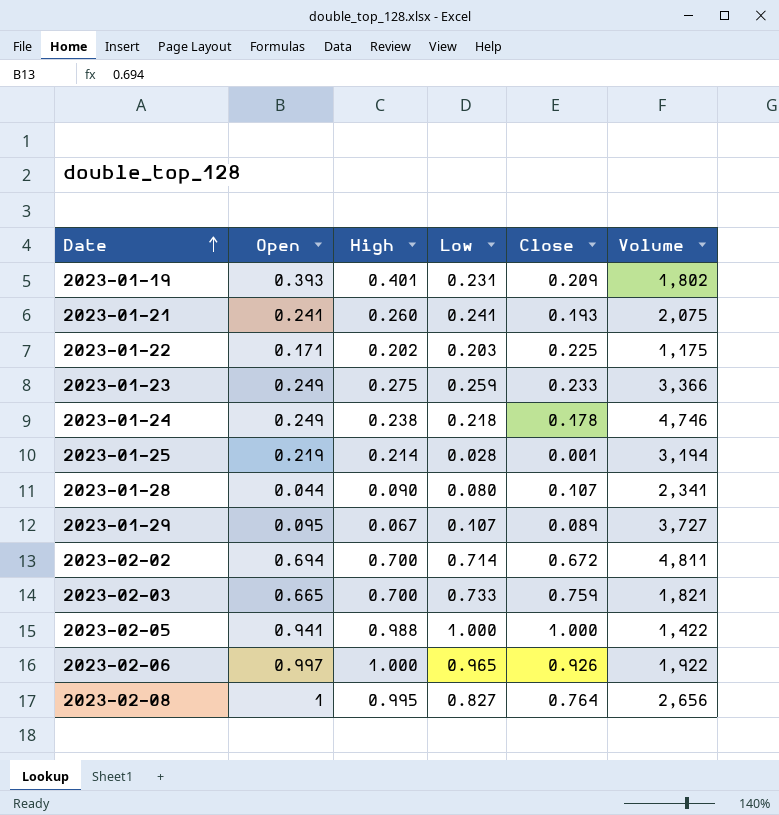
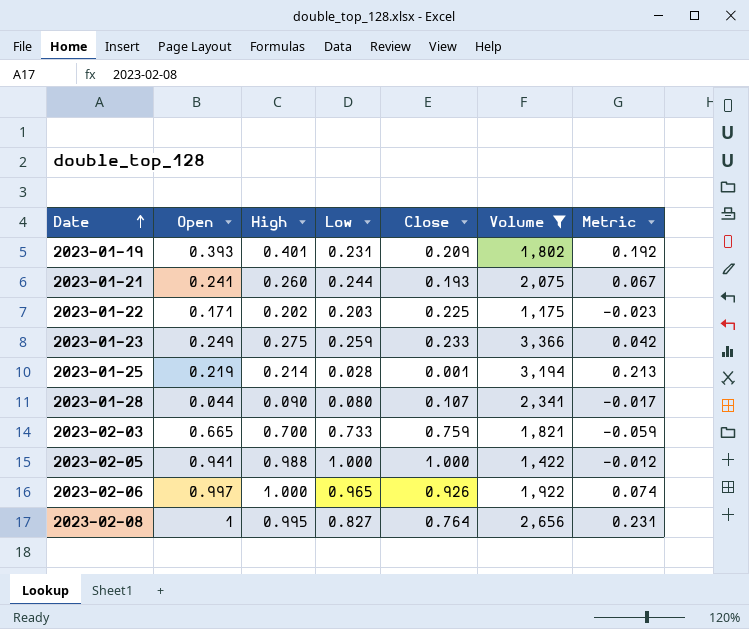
filter: none -> Volume <= 3,366
column Metric | formula: none -> [High] - [Close]
2023-01-21 | Low: 0.241 -> 0.244

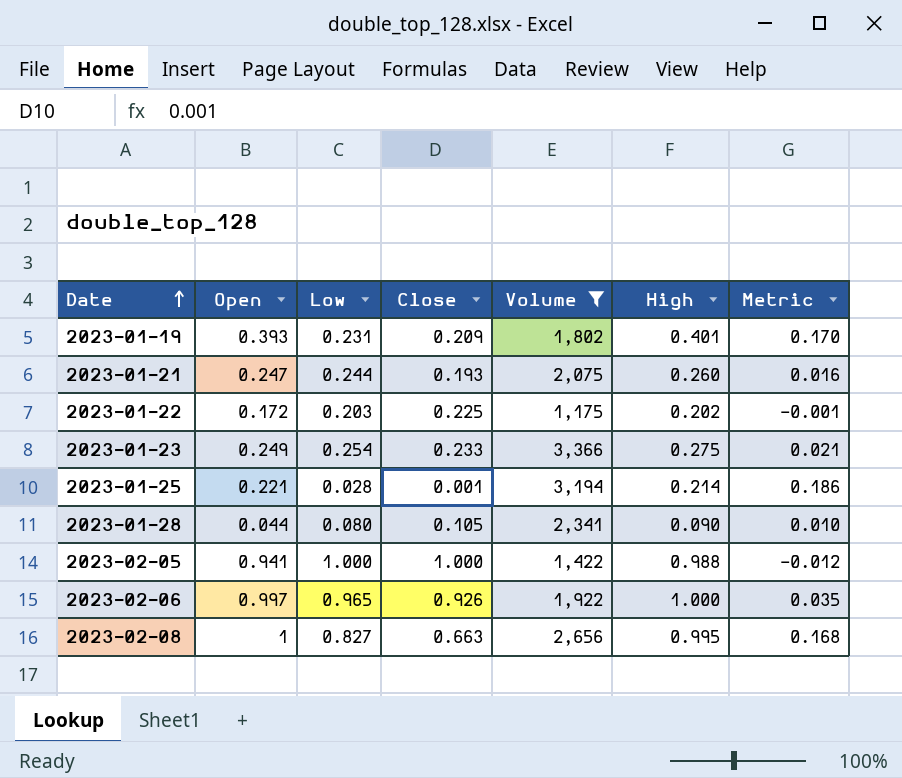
column High | position: 3 -> 6
column Metric | formula: [High] - [Close] -> [High] - [Low]
row 2023-02-03: 0.665 | 0.700 | 0.733 | 0.759 | 1,821 | -0.059 -> none
2023-01-21 | Open: 0.241 -> 0.247
2023-01-22 | Open: 0.171 -> 0.172
2023-01-23 | Low: 0.259 -> 0.254
2023-01-25 | Open: 0.219 -> 0.221
2023-01-28 | Close: 0.107 -> 0.105
2023-02-08 | Close: 0.764 -> 0.663

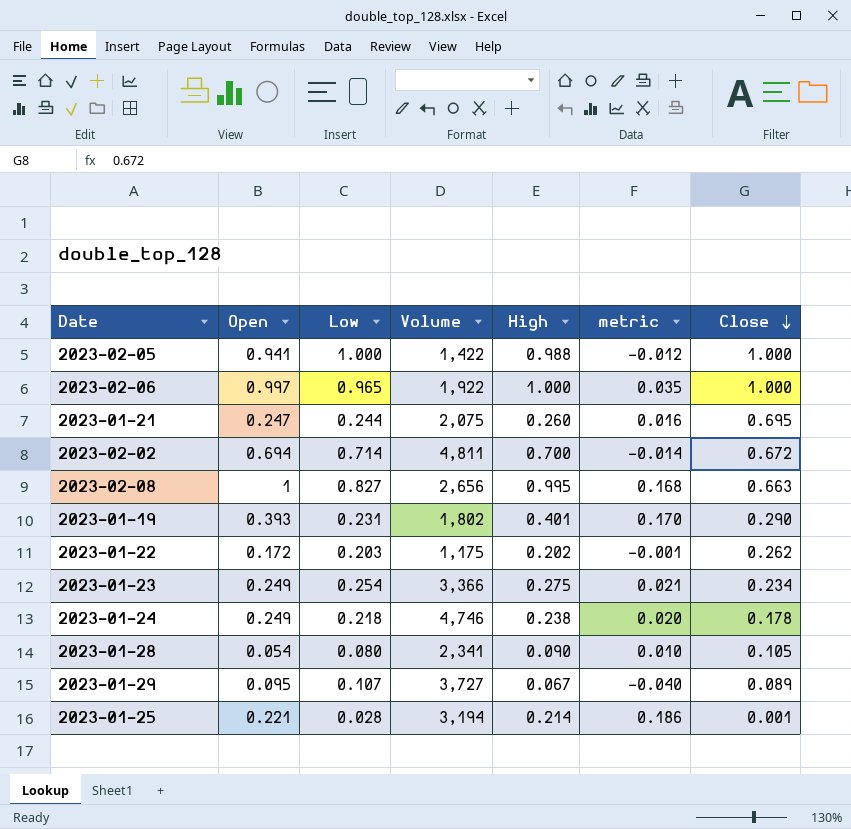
filter: Volume <= 3,366 -> none
row order: Date ascending -> Close descending
column name: Metric -> metric
column Close | position: 4 -> 7
2023-02-06 | Close: 0.926 -> 1.000
2023-01-21 | Close: 0.193 -> 0.695
2023-01-19 | Close: 0.209 -> 0.290
2023-01-22 | Close: 0.225 -> 0.262
2023-01-23 | Close: 0.233 -> 0.234
2023-01-28 | Open: 0.044 -> 0.054

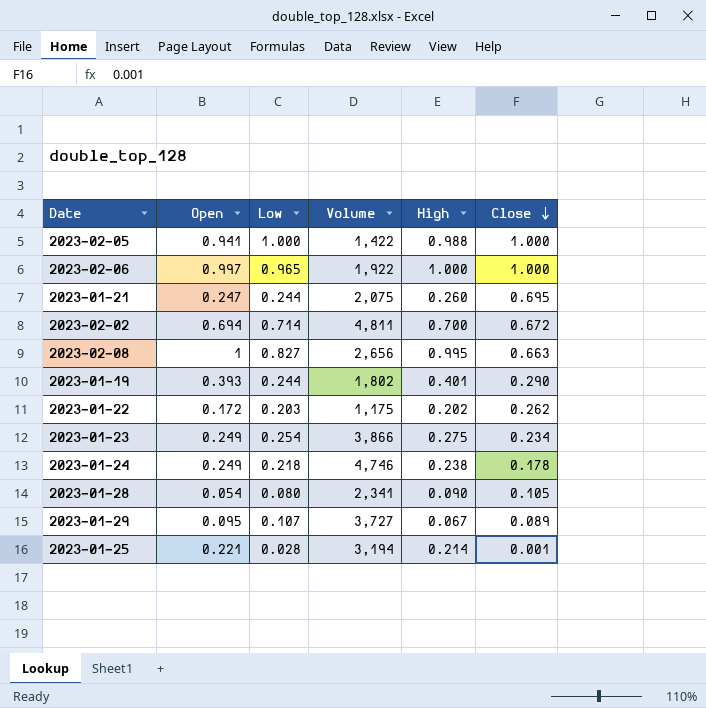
column metric | formula: [High] - [Low] -> none
2023-01-19 | Low: 0.231 -> 0.244
2023-01-23 | Volume: 3,366 -> 3,866

